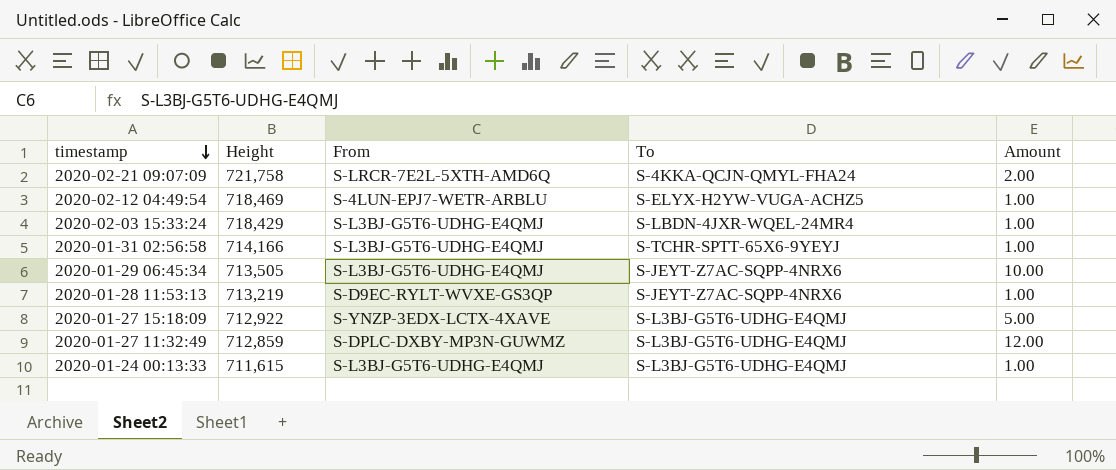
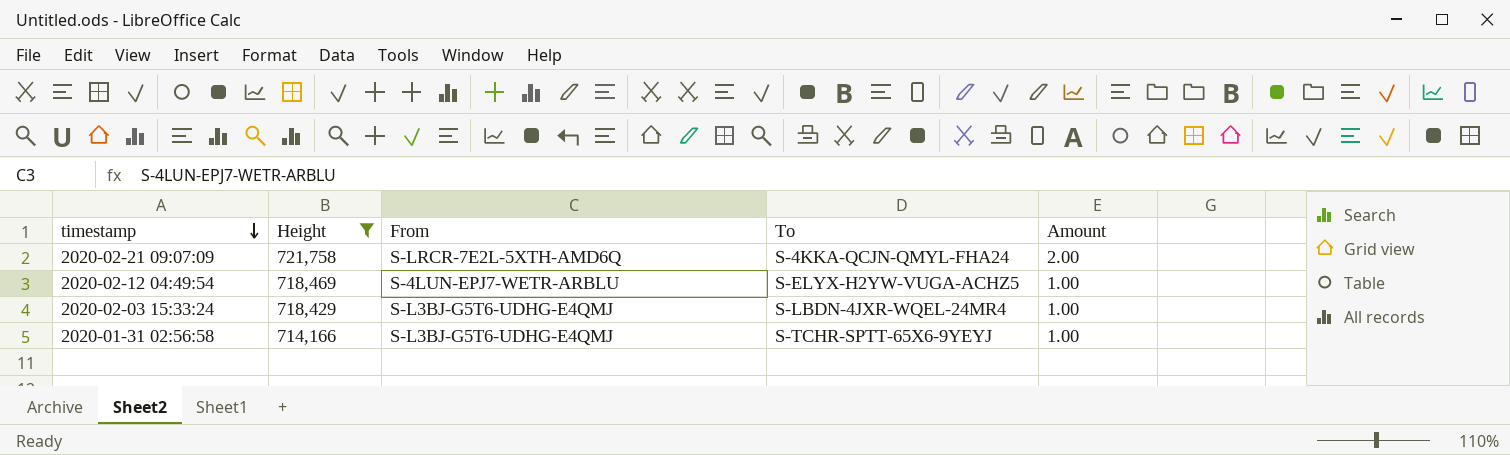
filter: none -> Height >= 714,166

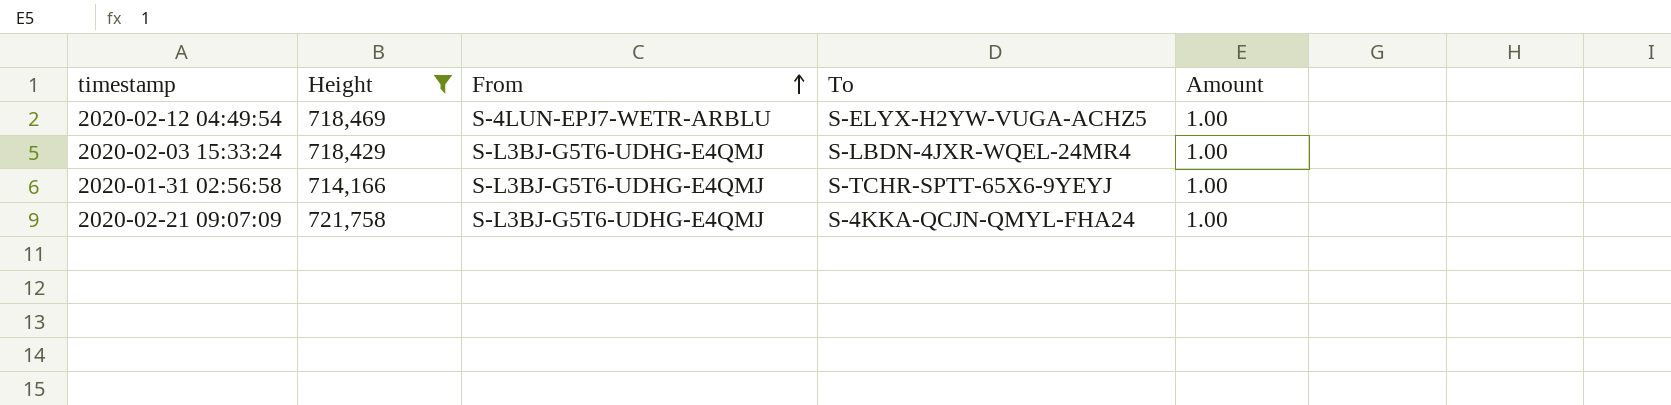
row order: timestamp descending -> From ascending
2020-02-21 09:07:09 | From: S-LRCR-7E2L-5XTH-AMD6Q -> S-L3BJ-G5T6-UDHG-E4QMJ
2020-02-21 09:07:09 | Amount: 2.00 -> 1.00

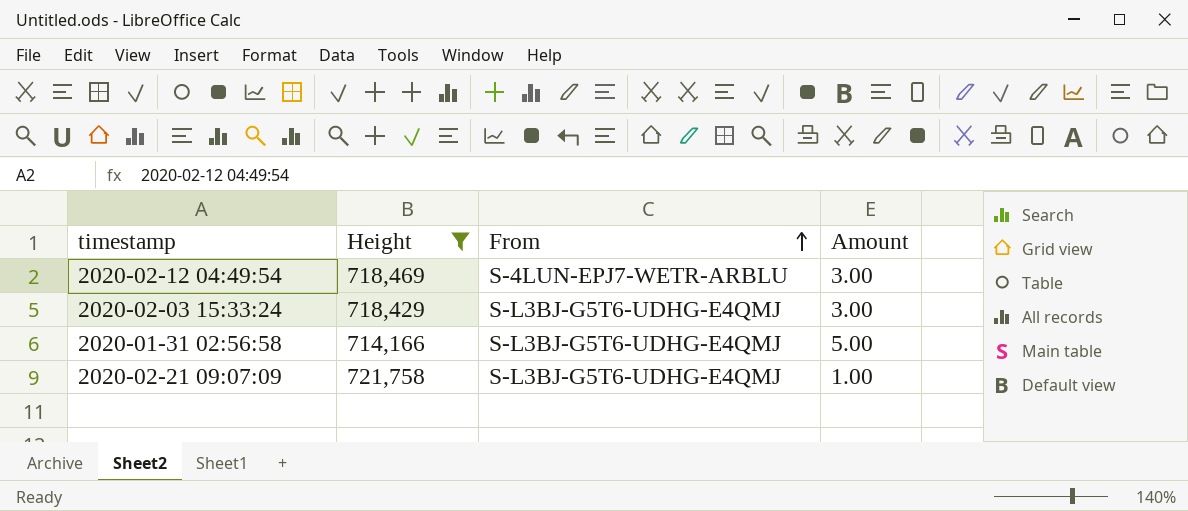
column To | position: 4 -> none
2020-02-12 04:49:54 | Amount: 1.00 -> 3.00
2020-02-03 15:33:24 | Amount: 1.00 -> 3.00
2020-01-31 02:56:58 | Amount: 1.00 -> 5.00

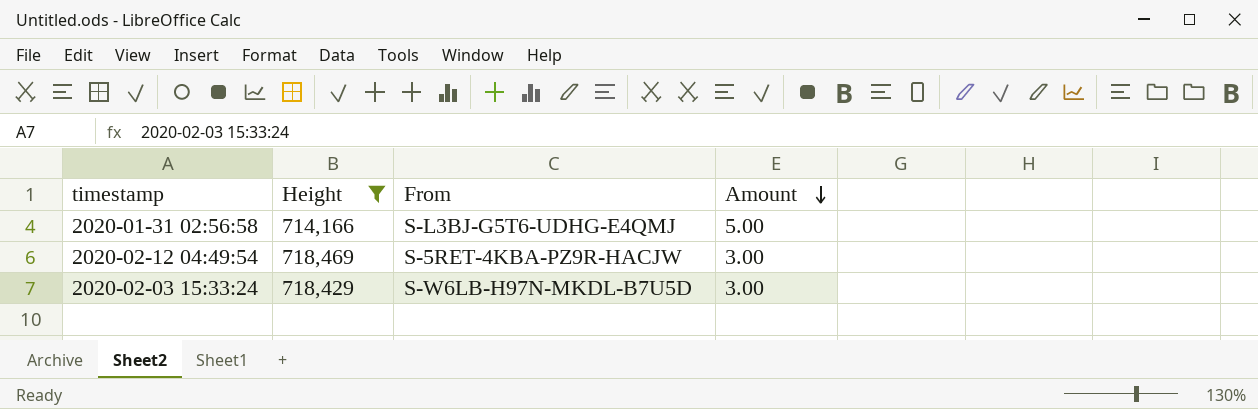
row order: From ascending -> Amount descending
row 2020-02-21 09:07:09: 721,758 | S-L3BJ-G5T6-UDHG-E4QMJ | 1.00 -> none
2020-02-12 04:49:54 | From: S-4LUN-EPJ7-WETR-ARBLU -> S-5RET-4KBA-PZ9R-HACJW
2020-02-03 15:33:24 | From: S-L3BJ-G5T6-UDHG-E4QMJ -> S-W6LB-H97N-MKDL-B7U5D

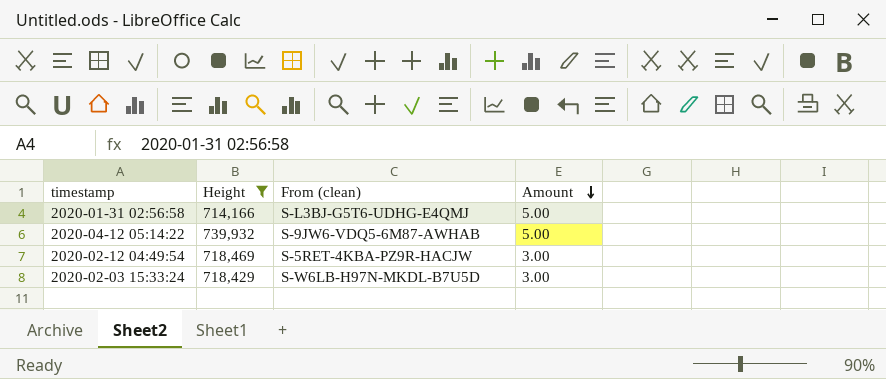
column name: From -> From (clean)
row 2020-04-12 05:14:22: none -> 739,932 | S-9JW6-VDQ5-6M87-AWHAB | 5.00

